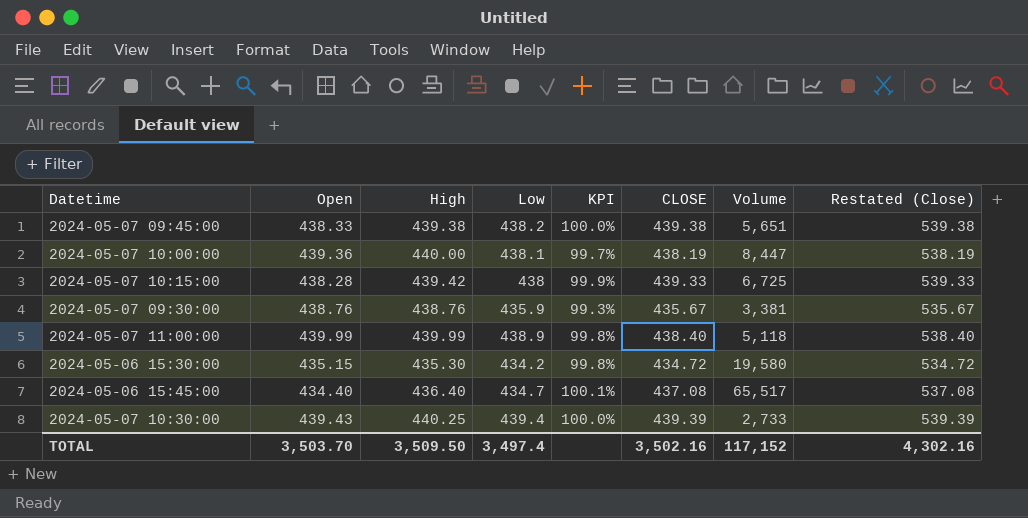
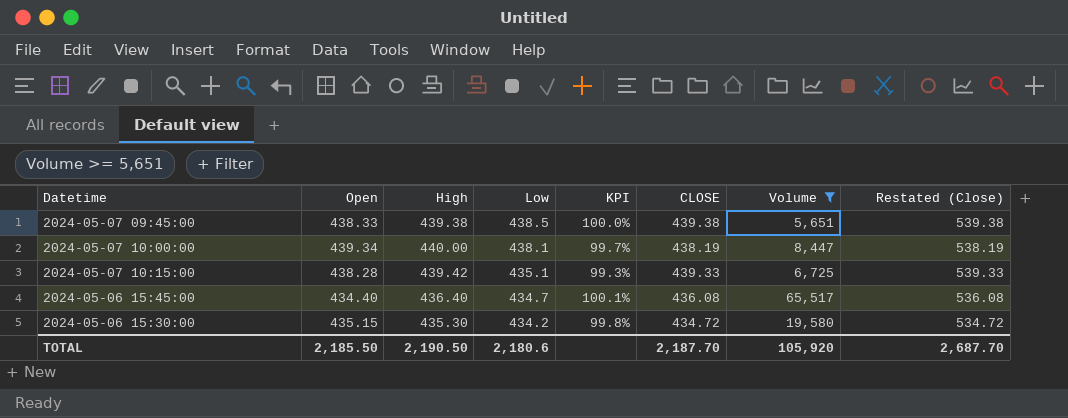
filter: none -> Volume >= 5,651
row order: none -> Low descending
2024-05-07 09:45:00 | Low: 438.2 -> 438.5
2024-05-07 10:00:00 | Open: 439.36 -> 439.34
2024-05-07 10:15:00 | Low: 438 -> 435.1
2024-05-07 10:15:00 | KPI: 99.9% -> 99.3%
2024-05-06 15:45:00 | CLOSE: 437.08 -> 436.08
2024-05-06 15:45:00 | Restated (Close): 537.08 -> 536.08
TOTAL | Open: 3,503.70 -> 2,185.50
TOTAL | High: 3,509.50 -> 2,190.50
TOTAL | Low: 3,497.4 -> 2,180.6
TOTAL | CLOSE: 3,502.16 -> 2,187.70
TOTAL | Volume: 117,152 -> 105,920
TOTAL | Restated (Close): 4,302.16 -> 2,687.70

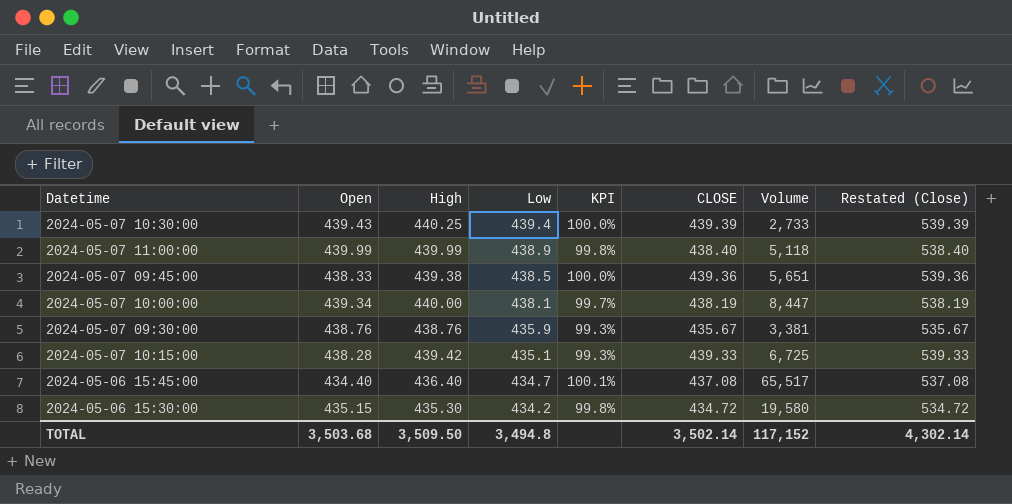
filter: Volume >= 5,651 -> none
2024-05-07 09:45:00 | CLOSE: 439.38 -> 439.36
2024-05-07 09:45:00 | Restated (Close): 539.38 -> 539.36
2024-05-06 15:45:00 | CLOSE: 436.08 -> 437.08
2024-05-06 15:45:00 | Restated (Close): 536.08 -> 537.08
TOTAL | Open: 2,185.50 -> 3,503.68
TOTAL | High: 2,190.50 -> 3,509.50
TOTAL | Low: 2,180.6 -> 3,494.8
TOTAL | CLOSE: 2,187.70 -> 3,502.14
TOTAL | Volume: 105,920 -> 117,152
TOTAL | Restated (Close): 2,687.70 -> 4,302.14

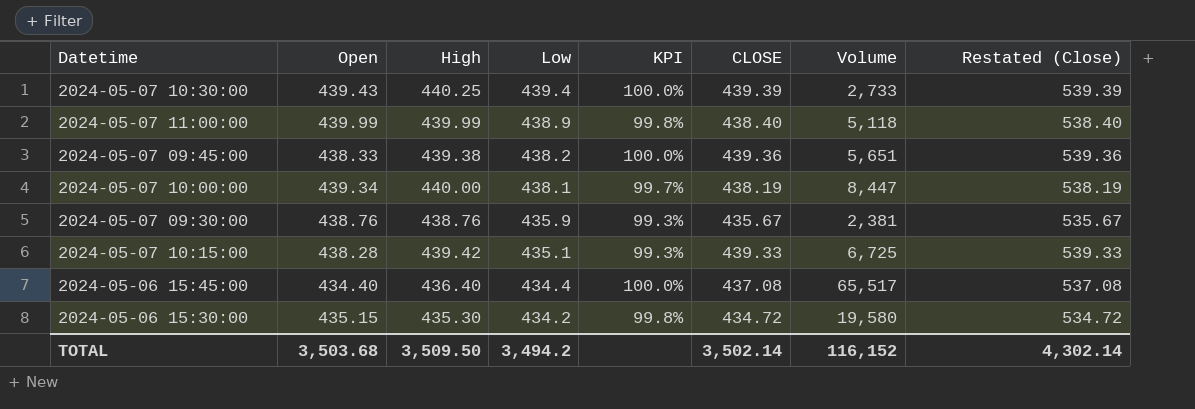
2024-05-07 09:45:00 | Low: 438.5 -> 438.2
2024-05-07 09:30:00 | Volume: 3,381 -> 2,381
2024-05-06 15:45:00 | Low: 434.7 -> 434.4
2024-05-06 15:45:00 | KPI: 100.1% -> 100.0%
TOTAL | Low: 3,494.8 -> 3,494.2
TOTAL | Volume: 117,152 -> 116,152

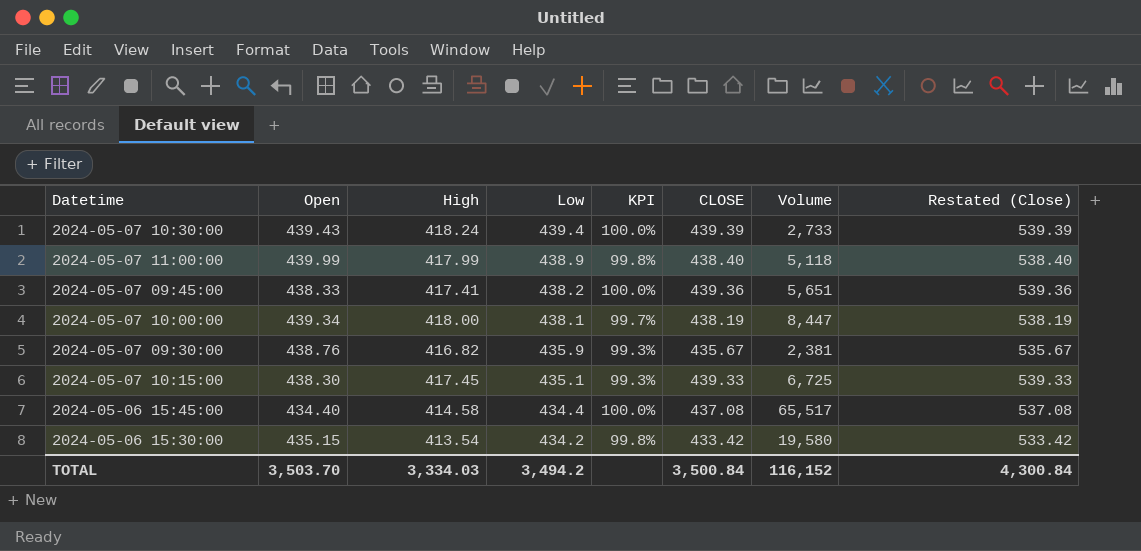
2024-05-07 10:30:00 | High: 440.25 -> 418.24
2024-05-07 11:00:00 | High: 439.99 -> 417.99
2024-05-07 09:45:00 | High: 439.38 -> 417.41
2024-05-07 10:00:00 | High: 440.00 -> 418.00
2024-05-07 09:30:00 | High: 438.76 -> 416.82
2024-05-07 10:15:00 | Open: 438.28 -> 438.30
2024-05-07 10:15:00 | High: 439.42 -> 417.45
2024-05-06 15:45:00 | High: 436.40 -> 414.58
2024-05-06 15:30:00 | High: 435.30 -> 413.54
2024-05-06 15:30:00 | CLOSE: 434.72 -> 433.42
2024-05-06 15:30:00 | Restated (Close): 534.72 -> 533.42
TOTAL | Open: 3,503.68 -> 3,503.70
TOTAL | High: 3,509.50 -> 3,334.03
TOTAL | CLOSE: 3,502.14 -> 3,500.84
TOTAL | Restated (Close): 4,302.14 -> 4,300.84

